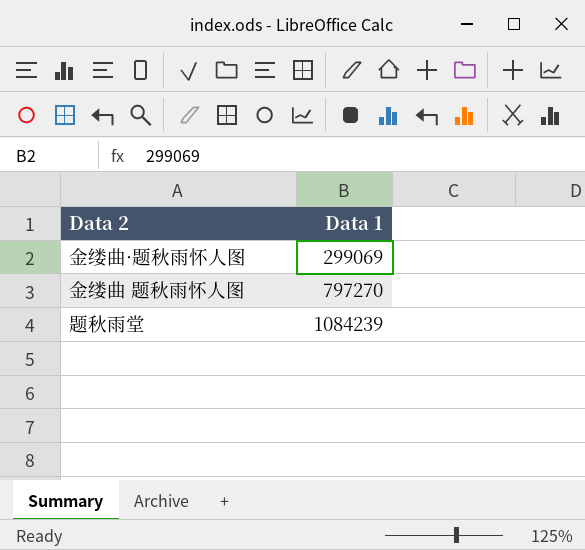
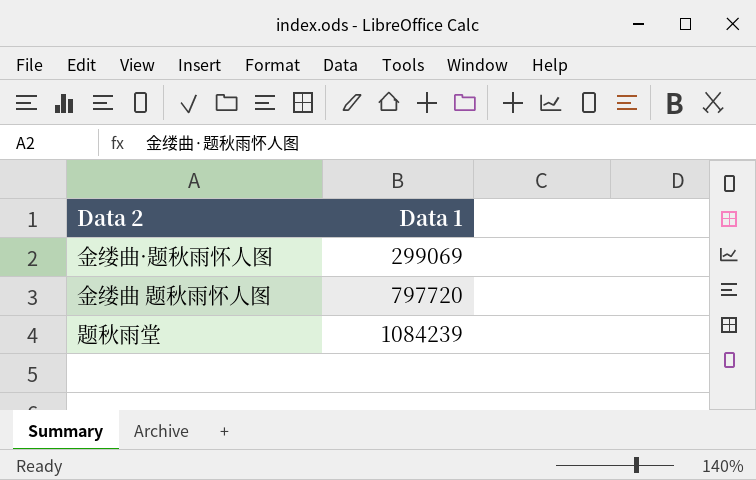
金缕曲 题秋雨怀人图 | Data 1: 797270 -> 797720

